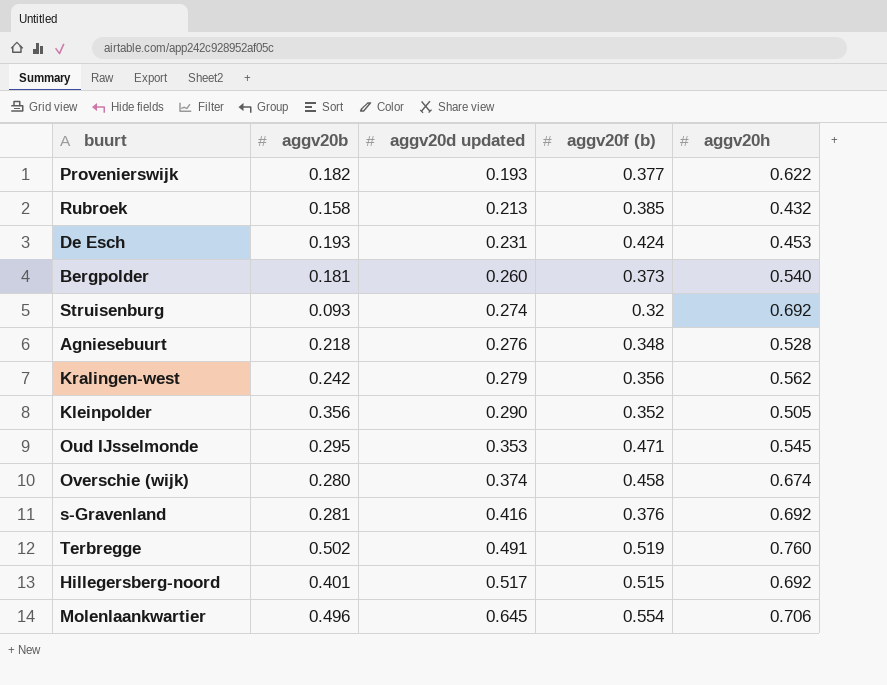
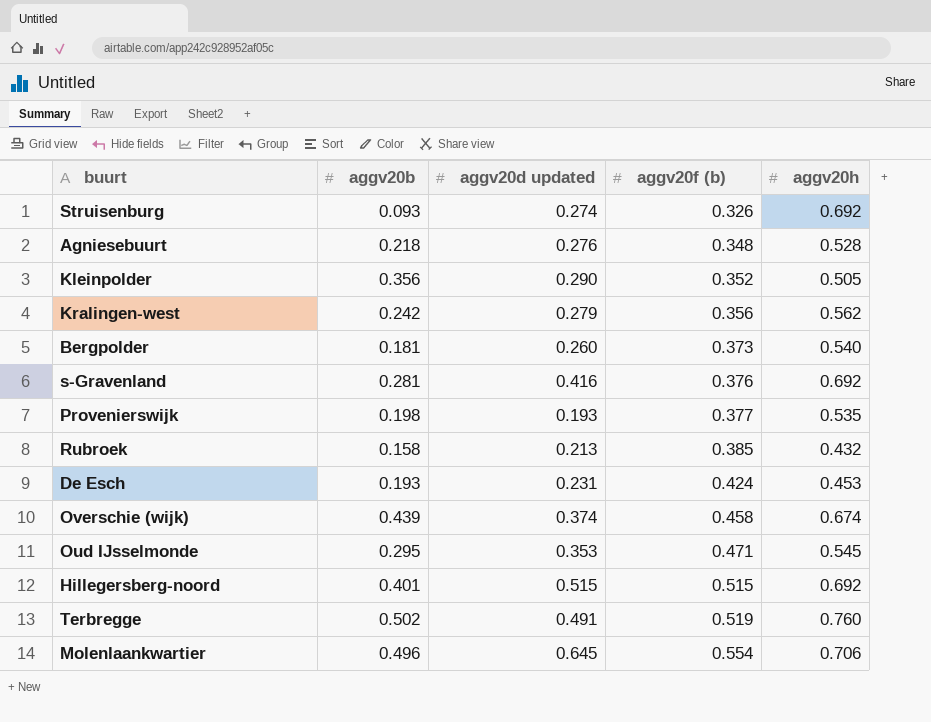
row order: aggv20d updated ascending -> aggv20f (b) ascending
Struisenburg | aggv20f (b): 0.32 -> 0.326
Provenierswijk | aggv20b: 0.182 -> 0.198
Provenierswijk | aggv20h: 0.622 -> 0.535
Overschie (wijk) | aggv20b: 0.280 -> 0.439
Hillegersberg-noord | aggv20d updated: 0.517 -> 0.515

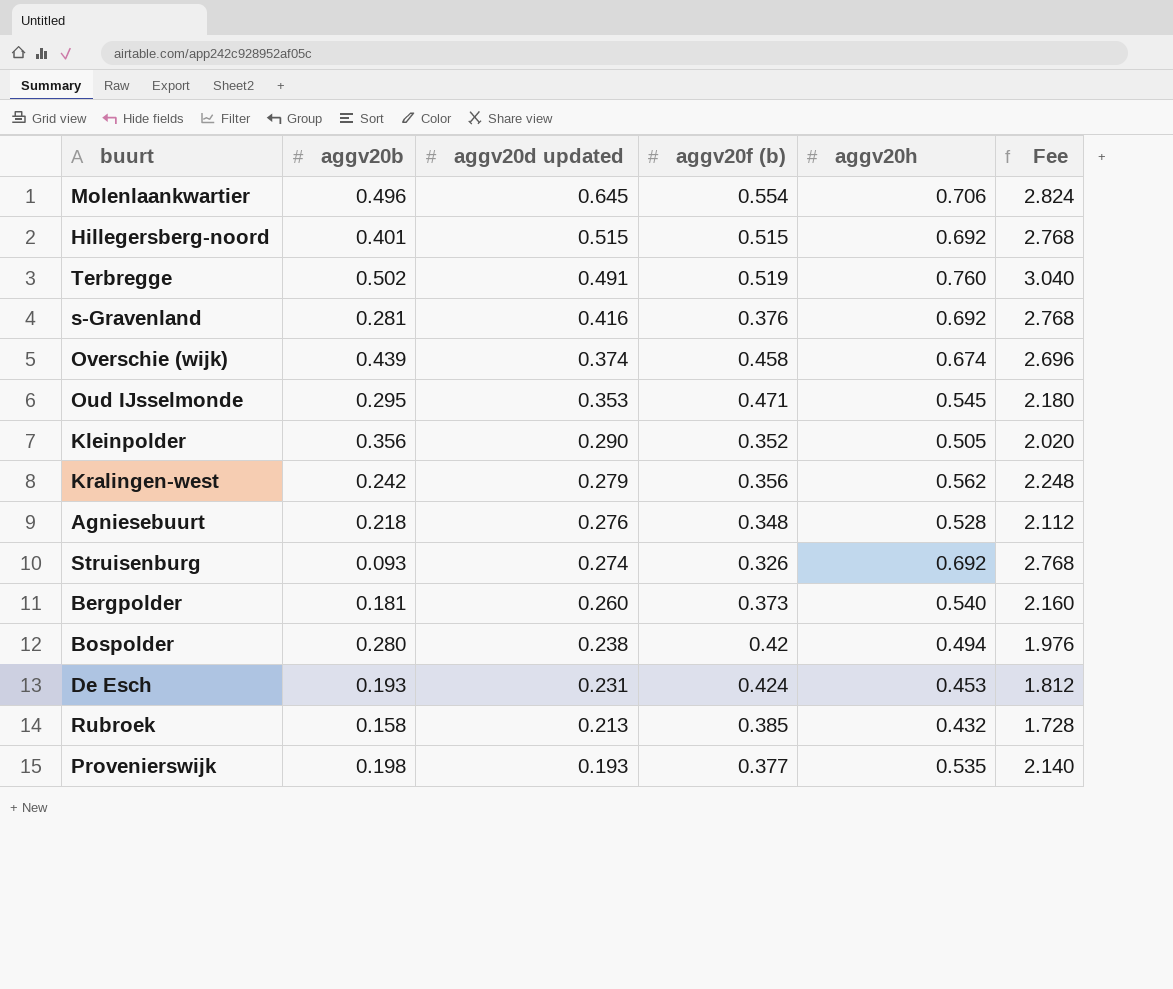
row order: aggv20f (b) ascending -> aggv20d updated descending
column Fee | formula: none -> [aggv20h] * 4
row Bospolder: none -> 0.280 | 0.238 | 0.42 | 0.494 | 1.976

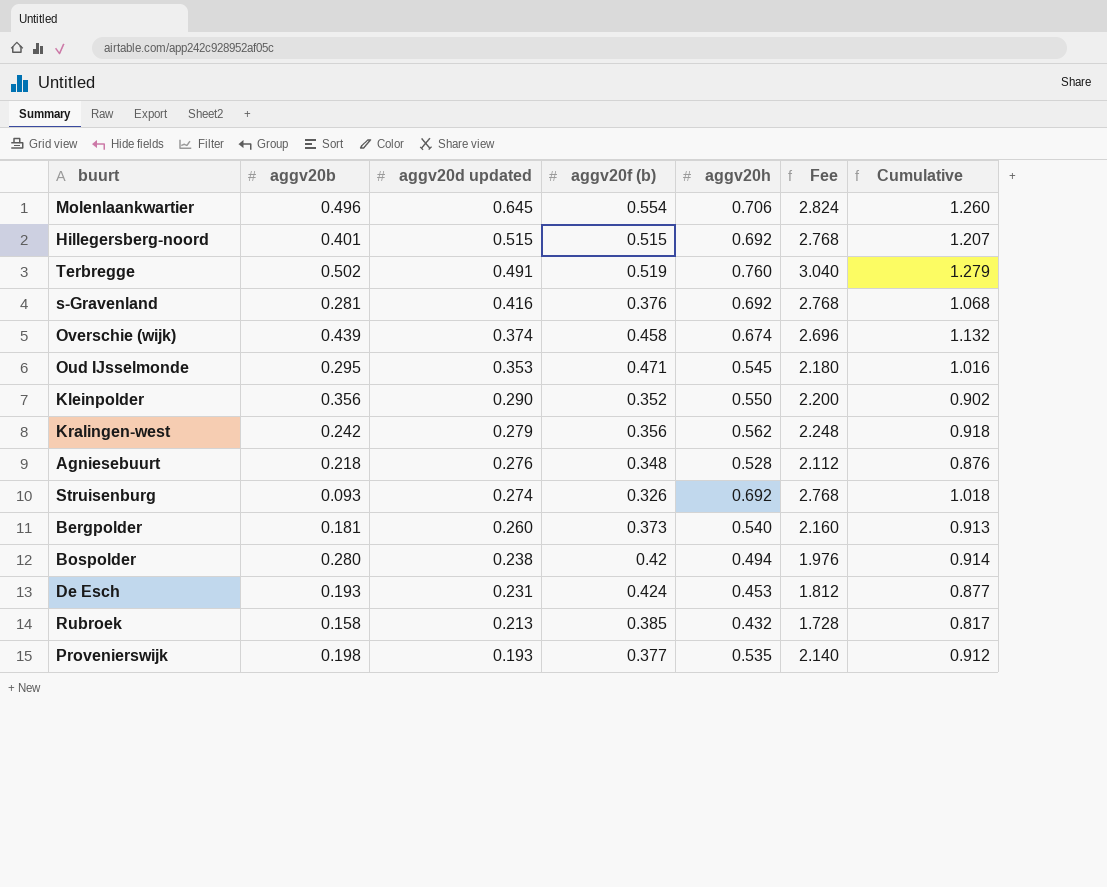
column Cumulative | formula: none -> [aggv20f (b)] + [aggv20h]
Kleinpolder | aggv20h: 0.505 -> 0.550
Kleinpolder | Fee: 2.020 -> 2.200

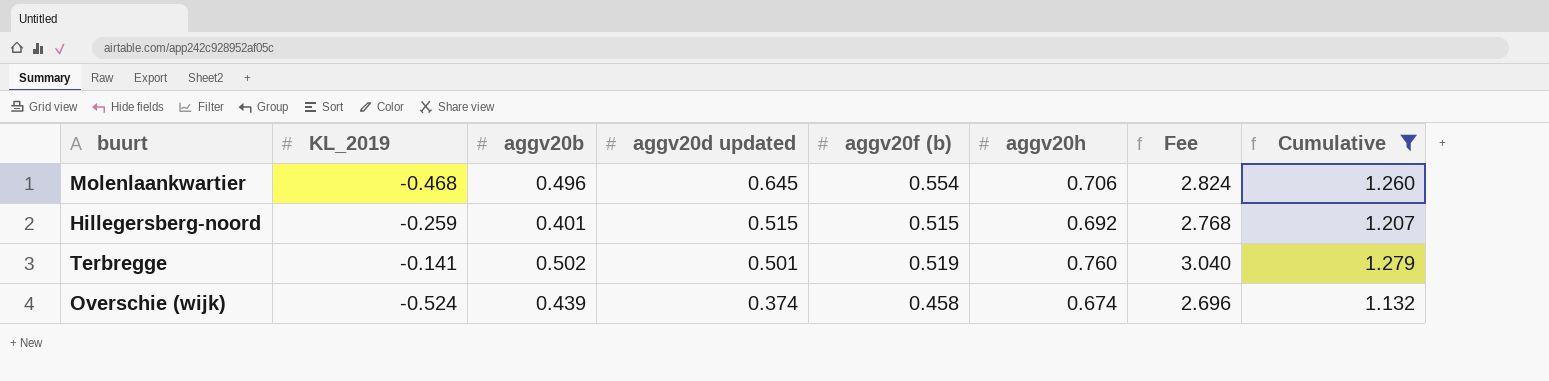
filter: none -> Cumulative >= 1.132
column KL_2019 | position: none -> 2
Terbregge | aggv20d updated: 0.491 -> 0.501

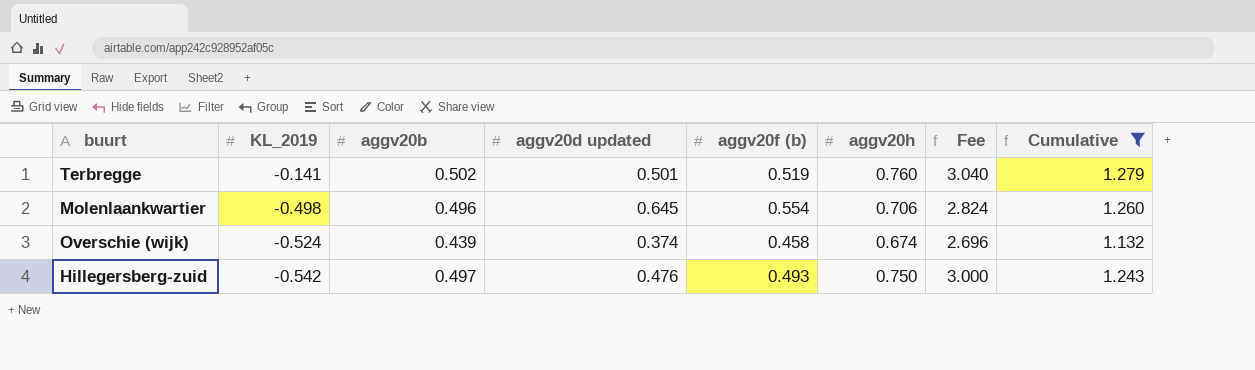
row order: aggv20d updated descending -> KL_2019 descending
row Hillegersberg-noord: -0.259 | 0.401 | 0.515 | 0.515 | 0.692 | 2.768 | 1.207 -> none
Molenlaankwartier | KL_2019: -0.468 -> -0.498
row Hillegersberg-zuid: none -> -0.542 | 0.497 | 0.476 | 0.493 | 0.750 | 3.000 | 1.243

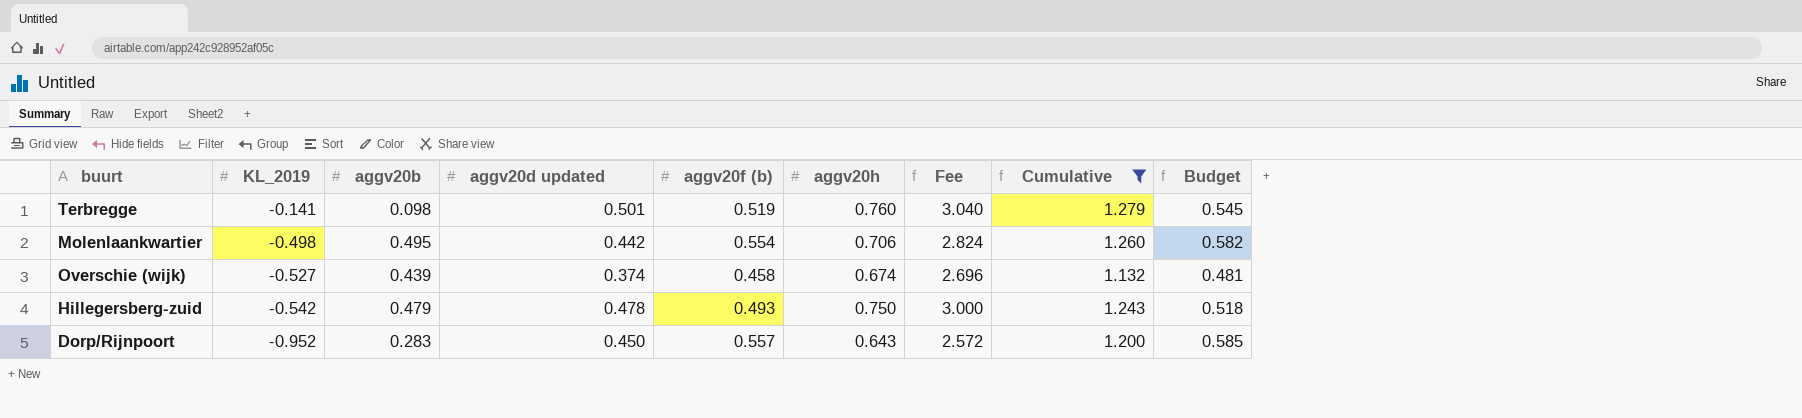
column Budget | formula: none -> [aggv20f (b)] * 1.05
Terbregge | aggv20b: 0.502 -> 0.098
Molenlaankwartier | aggv20b: 0.496 -> 0.495
Molenlaankwartier | aggv20d updated: 0.645 -> 0.442
Overschie (wijk) | KL_2019: -0.524 -> -0.527
Hillegersberg-zuid | aggv20b: 0.497 -> 0.479
Hillegersberg-zuid | aggv20d updated: 0.476 -> 0.478
row Dorp/Rijnpoort: none -> -0.952 | 0.283 | 0.450 | 0.557 | 0.643 | 2.572 | 1.200 | 0.585

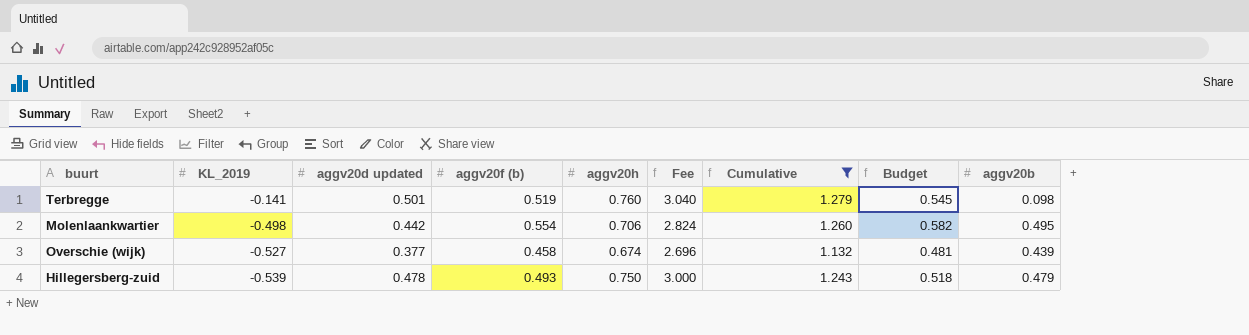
column aggv20b | position: 3 -> 9
row Dorp/Rijnpoort: -0.952 | 0.283 | 0.450 | 0.557 | 0.643 | 2.572 | 1.200 | 0.585 -> none
Overschie (wijk) | aggv20d updated: 0.374 -> 0.377
Hillegersberg-zuid | KL_2019: -0.542 -> -0.539

